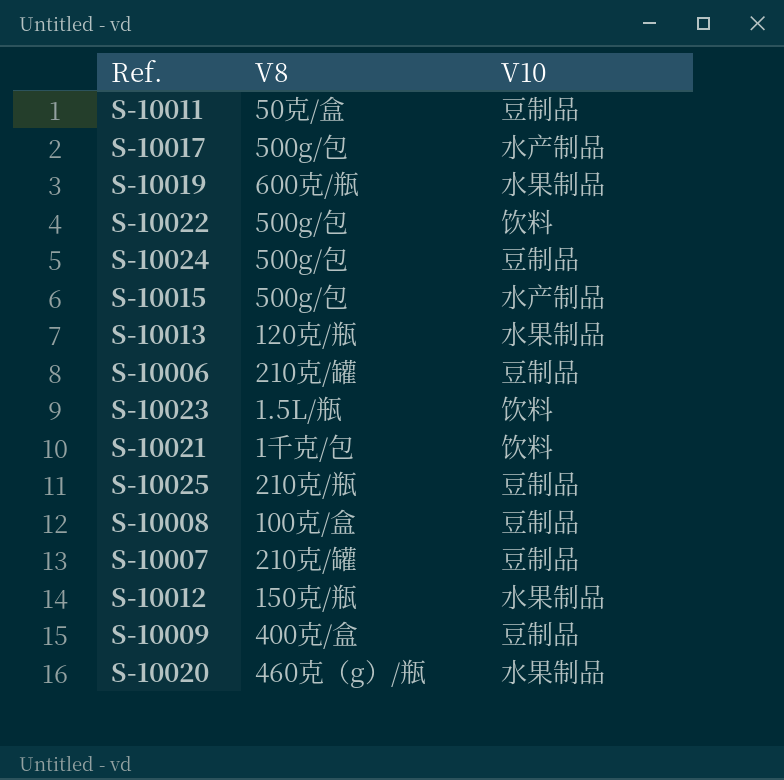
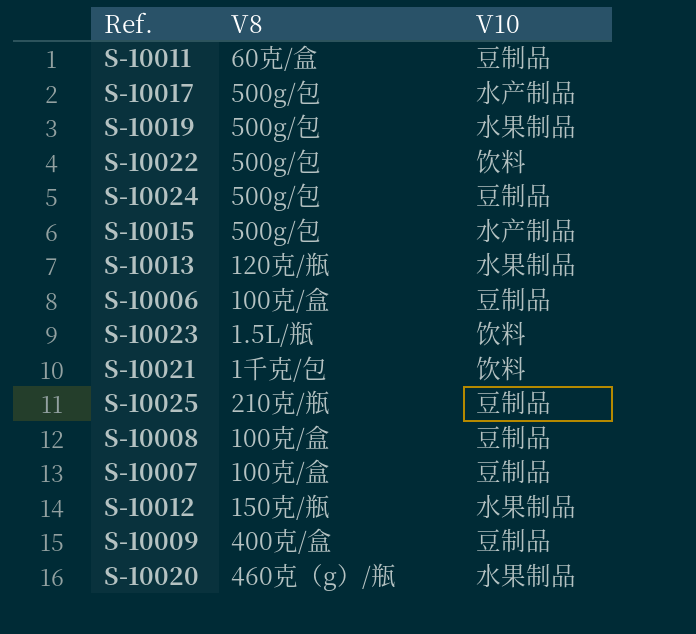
S-10011 | V8: 50克/盒 -> 60克/盒
S-10019 | V8: 600克/瓶 -> 500g/包
S-10006 | V8: 210克/罐 -> 100克/盒
S-10007 | V8: 210克/罐 -> 100克/盒

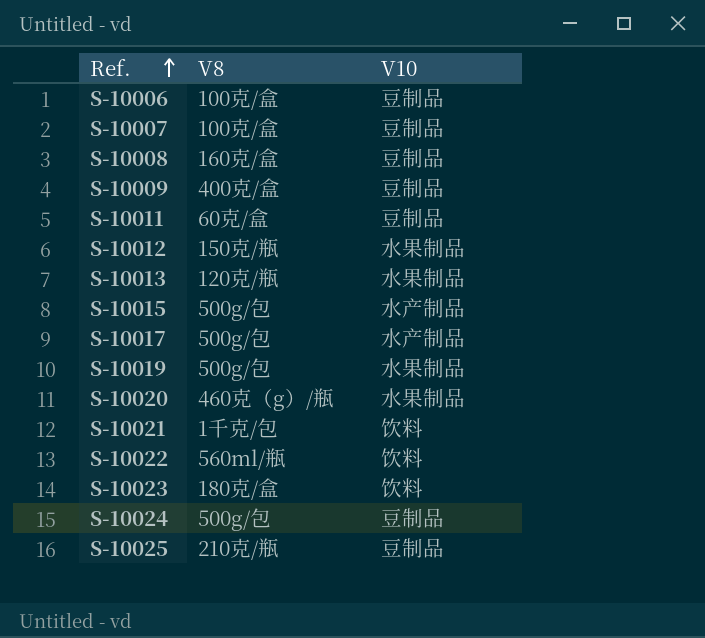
row order: none -> Ref. ascending
S-10008 | V8: 100克/盒 -> 160克/盒
S-10022 | V8: 500g/包 -> 560ml/瓶
S-10023 | V8: 1.5L/瓶 -> 180克/盒

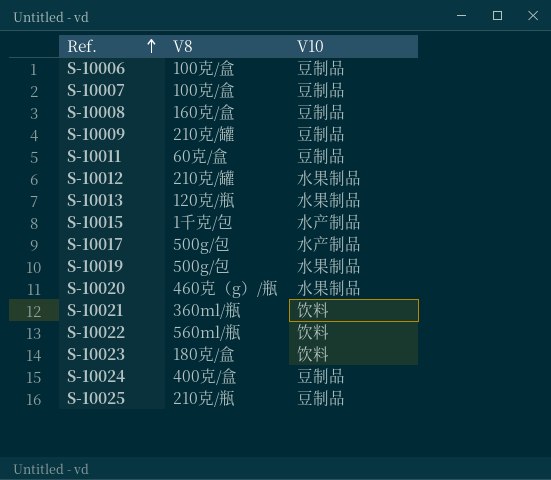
S-10009 | V8: 400克/盒 -> 210克/罐
S-10012 | V8: 150克/瓶 -> 210克/罐
S-10015 | V8: 500g/包 -> 1千克/包
S-10021 | V8: 1千克/包 -> 360ml/瓶
S-10024 | V8: 500g/包 -> 400克/盒

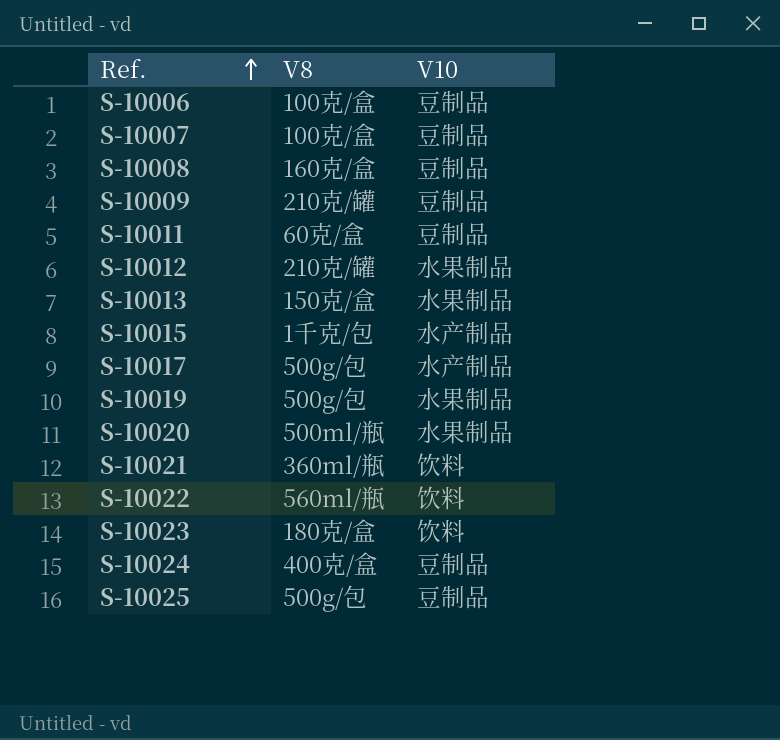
S-10013 | V8: 120克/瓶 -> 150克/盒
S-10020 | V8: 460克（g）/瓶 -> 500ml/瓶
S-10025 | V8: 210克/瓶 -> 500g/包

